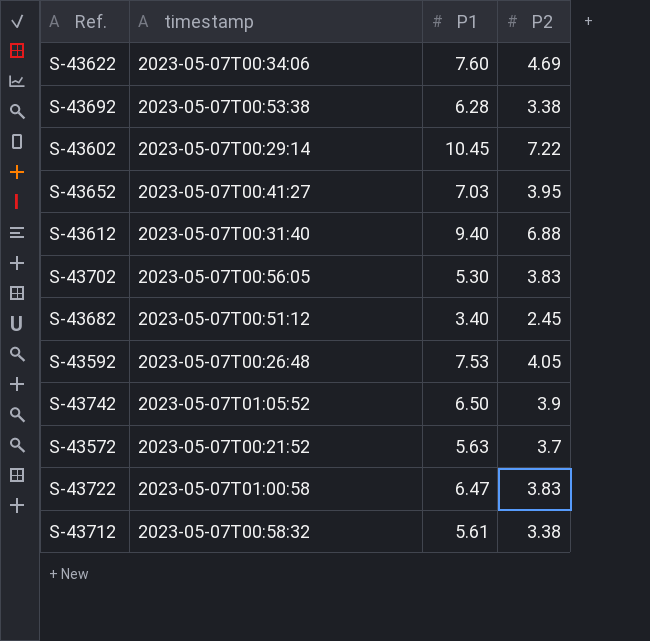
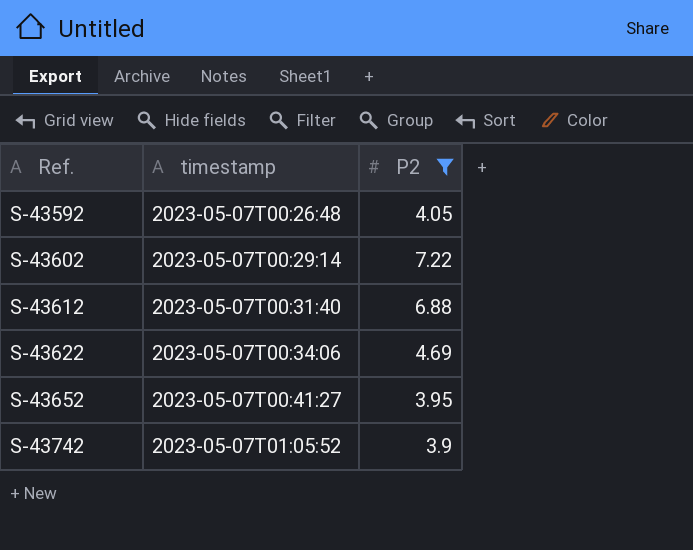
filter: none -> P2 >= 3.9
row order: none -> Ref. ascending
column P1 | position: 3 -> none

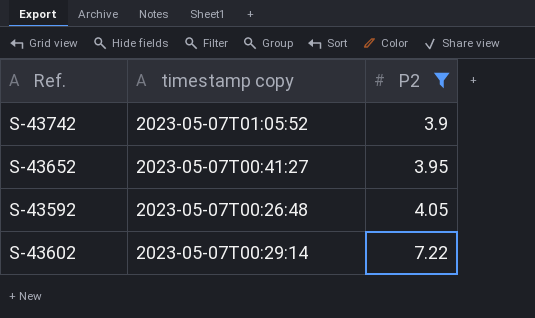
row order: Ref. ascending -> P2 ascending
column name: timestamp -> timestamp copy
row S-43612: 2023-05-07T00:31:40 | 6.88 -> none
row S-43622: 2023-05-07T00:34:06 | 4.69 -> none

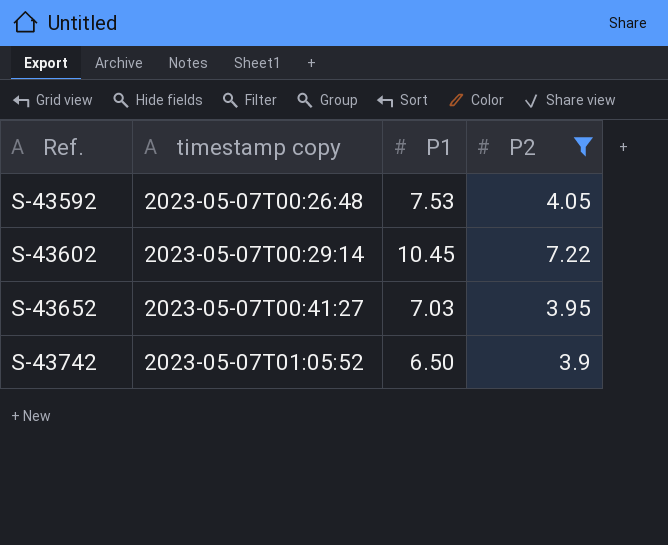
row order: P2 ascending -> Ref. ascending
column P1 | position: none -> 3

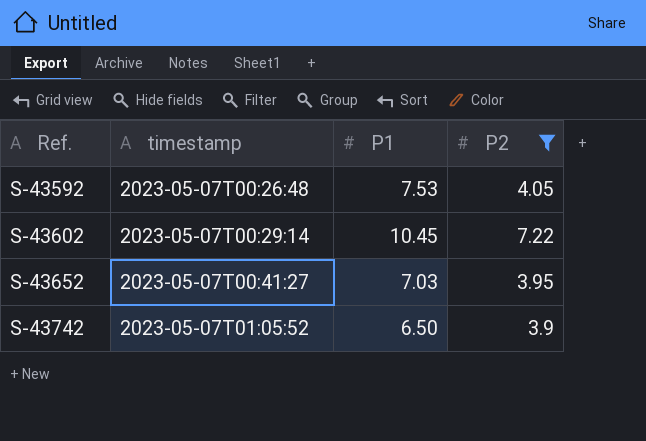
column name: timestamp copy -> timestamp

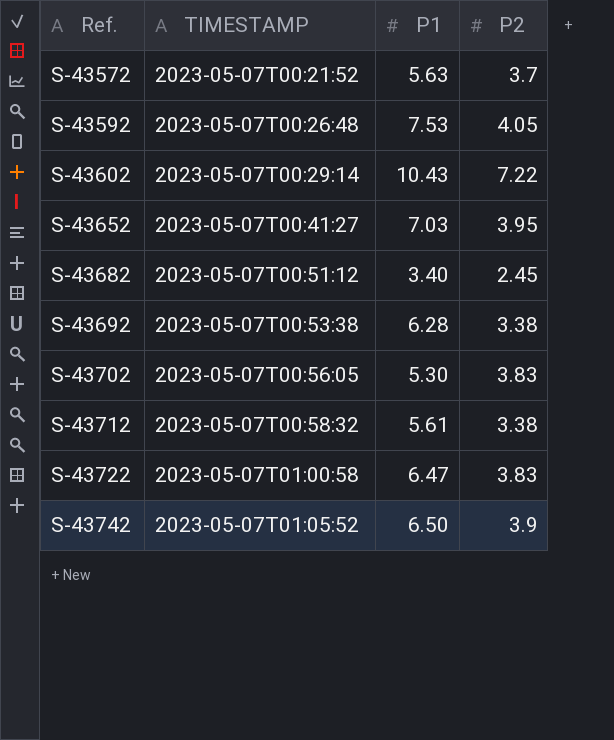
filter: P2 >= 3.9 -> none
column name: timestamp -> TIMESTAMP
S-43602 | P1: 10.45 -> 10.43

